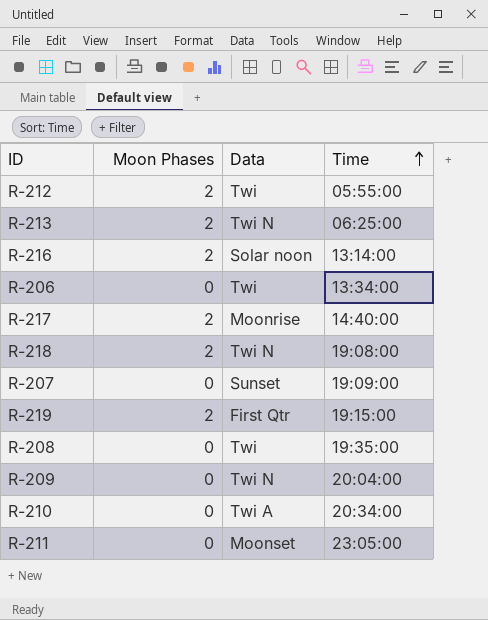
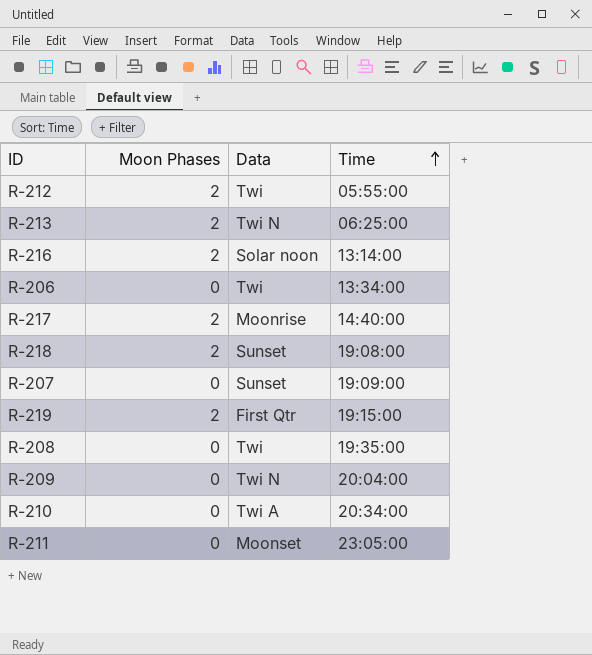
R-218 | Data: Twi N -> Sunset

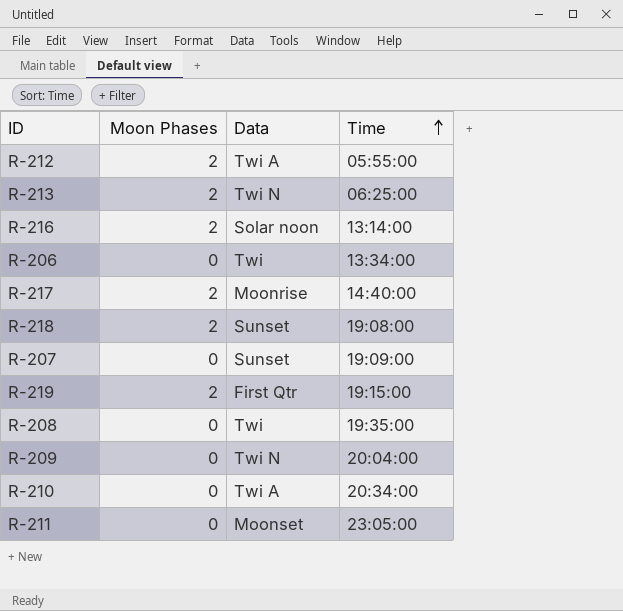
R-212 | Data: Twi -> Twi A

